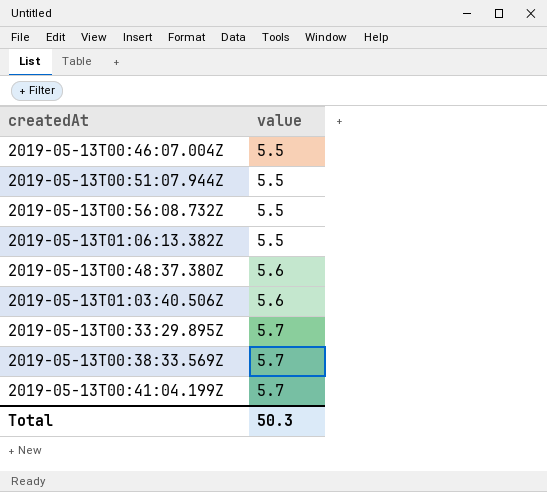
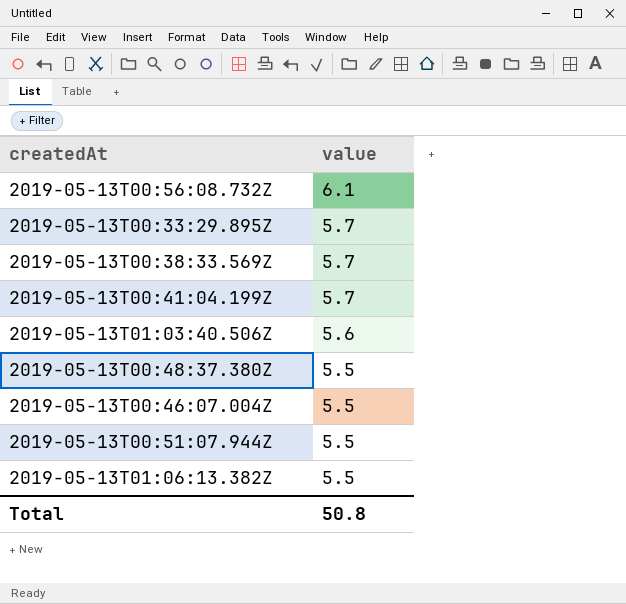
row order: value ascending -> value descending
2019-05-13T00:56:08.732Z | value: 5.5 -> 6.1
2019-05-13T00:48:37.380Z | value: 5.6 -> 5.5
Total | value: 50.3 -> 50.8

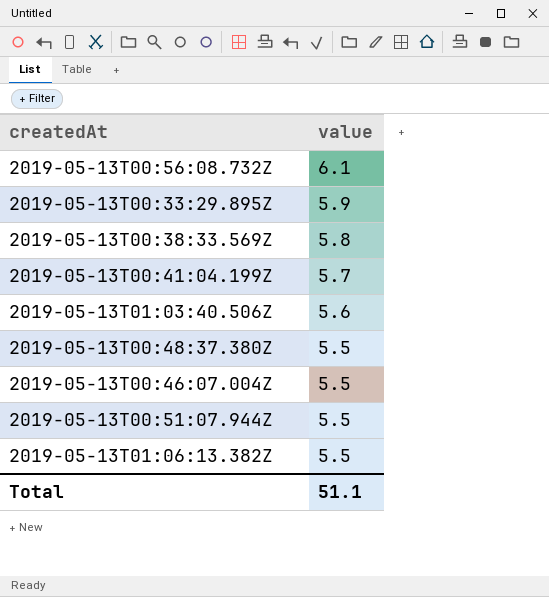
2019-05-13T00:33:29.895Z | value: 5.7 -> 5.9
2019-05-13T00:38:33.569Z | value: 5.7 -> 5.8
Total | value: 50.8 -> 51.1

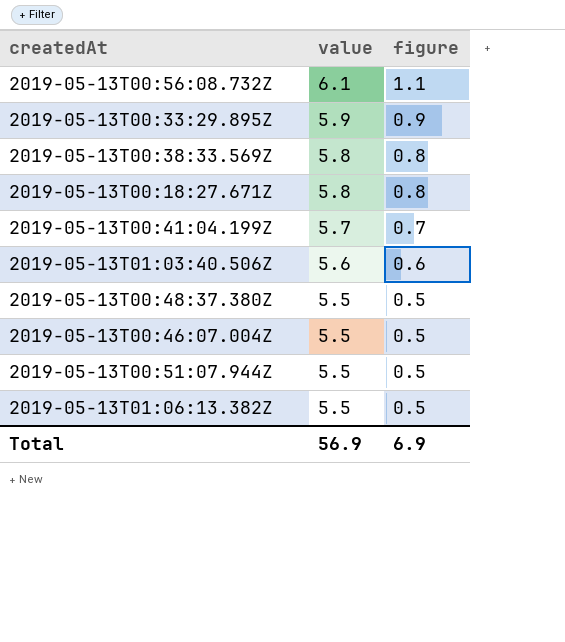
column figure | formula: none -> [value] - 5
row 2019-05-13T00:18:27.671Z: none -> 5.8 | 0.8
Total | value: 51.1 -> 56.9

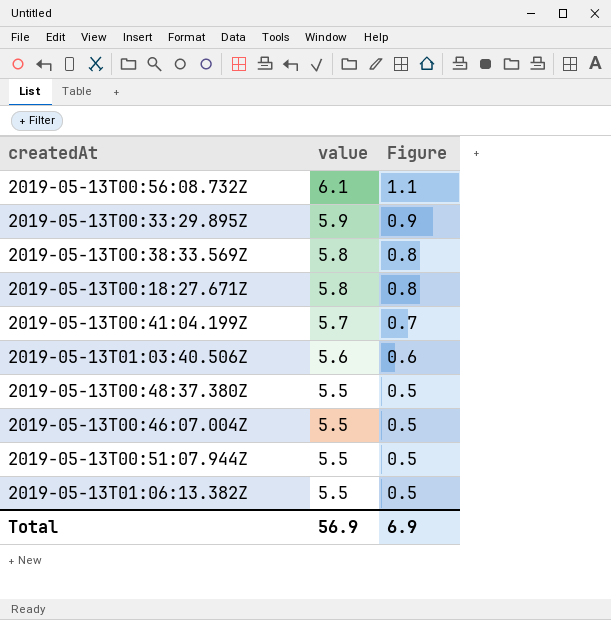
column name: figure -> Figure

